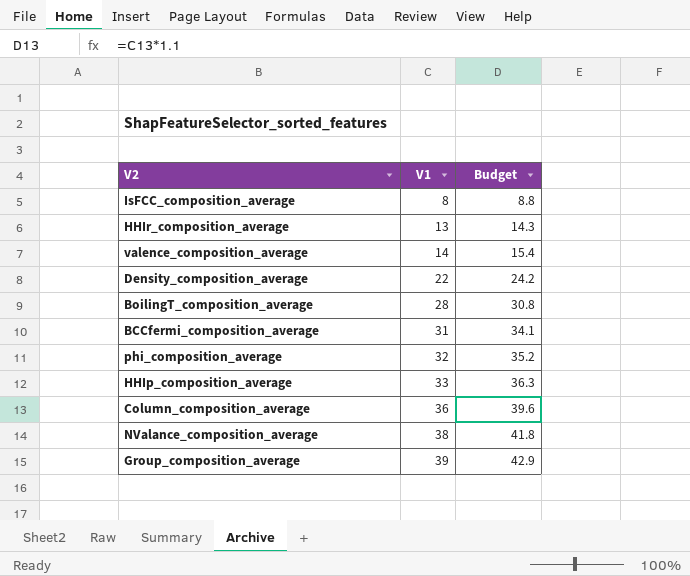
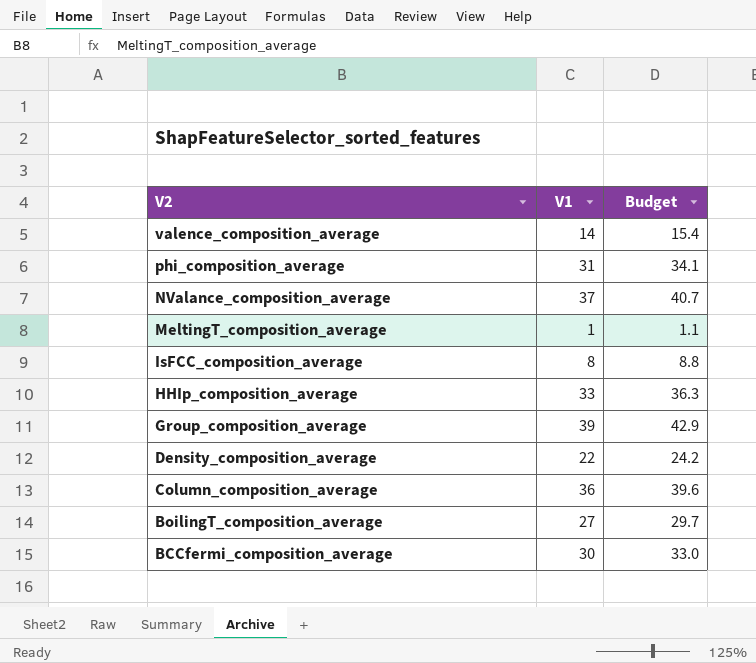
row order: V1 ascending -> V2 descending
row HHIr_composition_average: 13 | 14.3 -> none
phi_composition_average | V1: 32 -> 31
phi_composition_average | Budget: 35.2 -> 34.1
NValance_composition_average | V1: 38 -> 37
NValance_composition_average | Budget: 41.8 -> 40.7
row MeltingT_composition_average: none -> 1 | 1.1
BoilingT_composition_average | V1: 28 -> 27
BoilingT_composition_average | Budget: 30.8 -> 29.7
BCCfermi_composition_average | V1: 31 -> 30
BCCfermi_composition_average | Budget: 34.1 -> 33.0

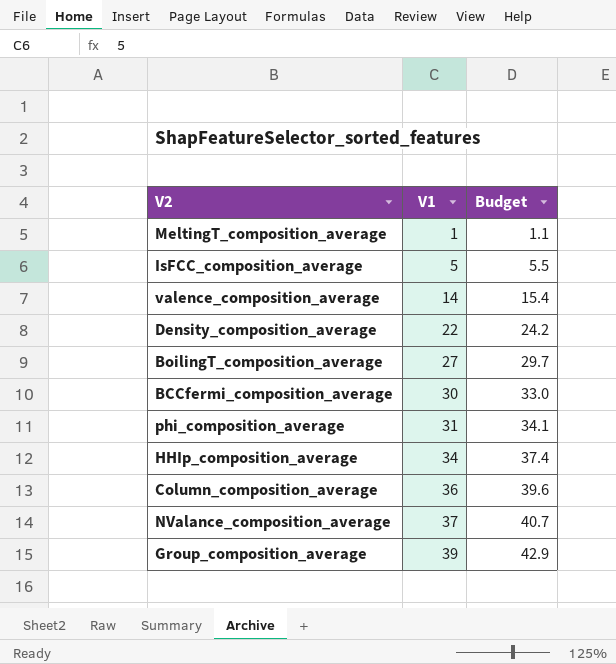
row order: V2 descending -> V1 ascending
IsFCC_composition_average | V1: 8 -> 5
IsFCC_composition_average | Budget: 8.8 -> 5.5
HHIp_composition_average | V1: 33 -> 34
HHIp_composition_average | Budget: 36.3 -> 37.4

